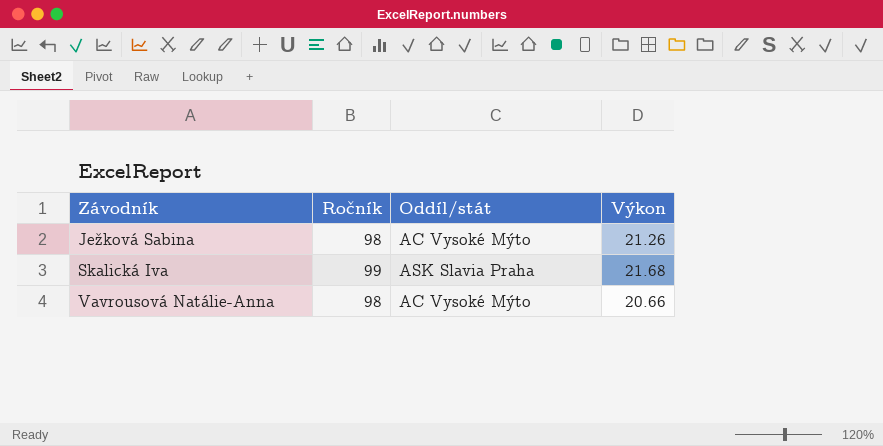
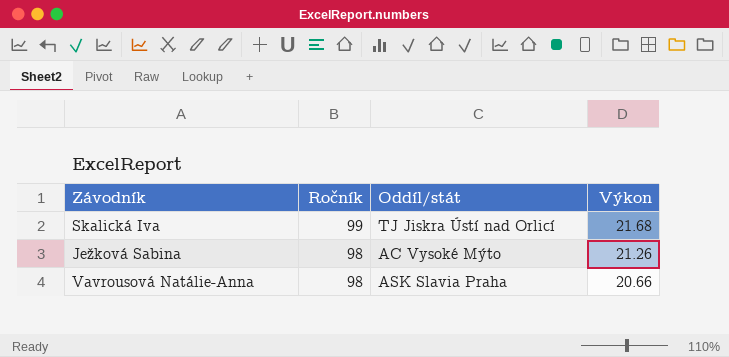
row order: Závodník ascending -> Ročník descending
Skalická Iva | Oddíl/stát: ASK Slavia Praha -> TJ Jiskra Ústí nad Orlicí
Vavrousová Natálie-Anna | Oddíl/stát: AC Vysoké Mýto -> ASK Slavia Praha

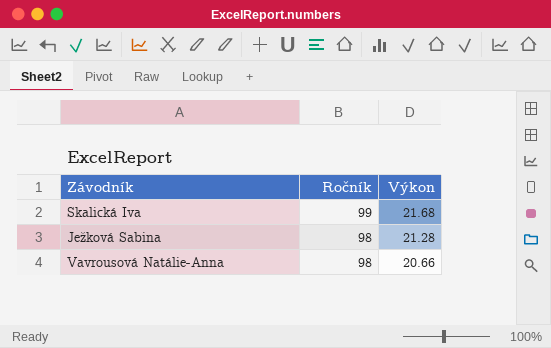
column Oddíl/stát | position: 3 -> none
Ježková Sabina | Výkon: 21.26 -> 21.28

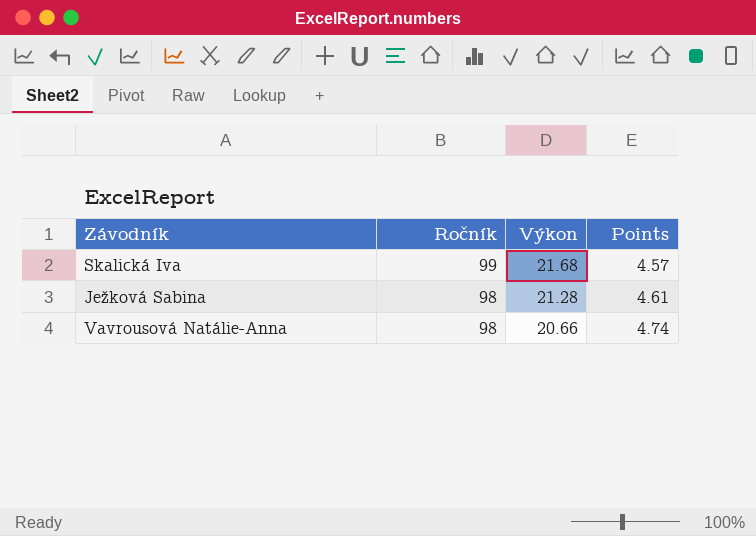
column Points | formula: none -> [Ročník] / [Výkon]

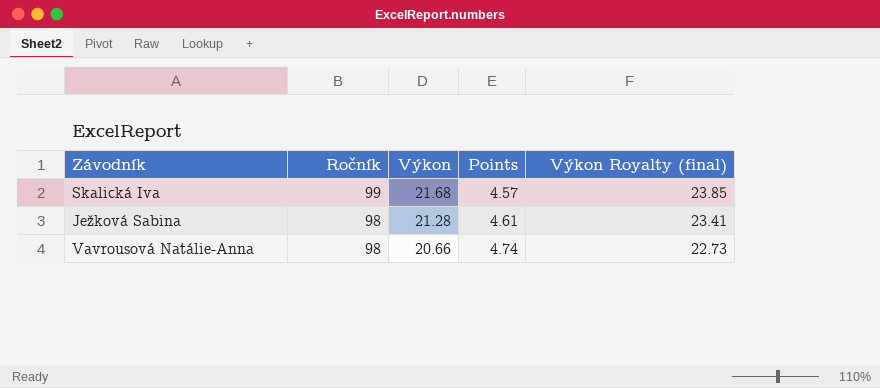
column Výkon Royalty (final) | formula: none -> [Výkon] * 1.1

